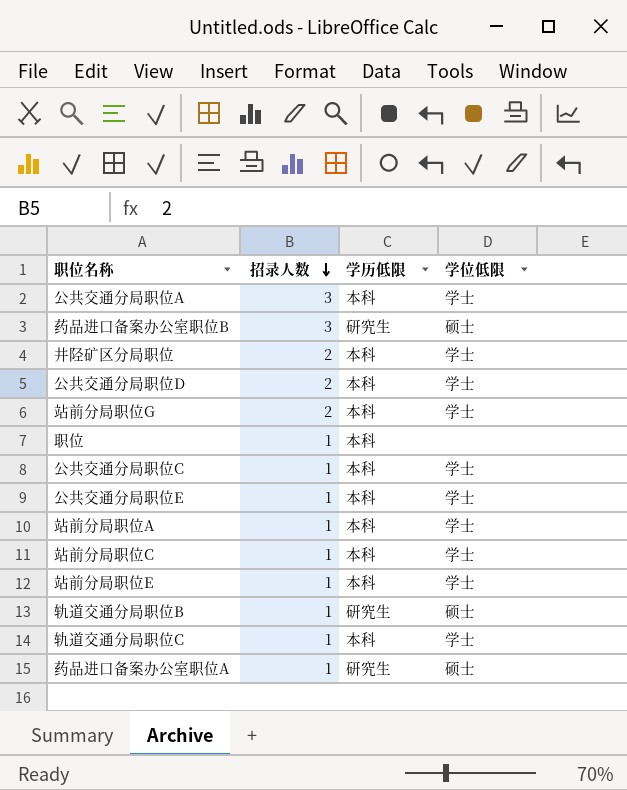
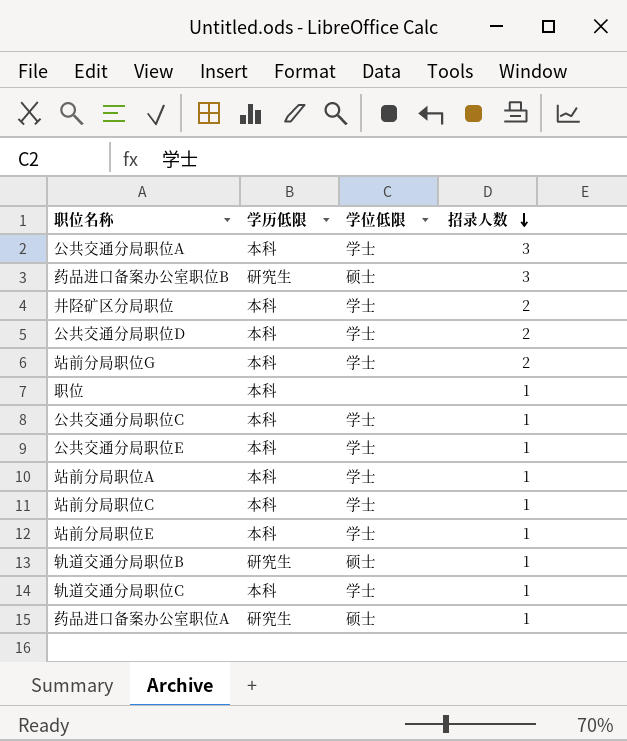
column 招录人数 | position: 2 -> 4

